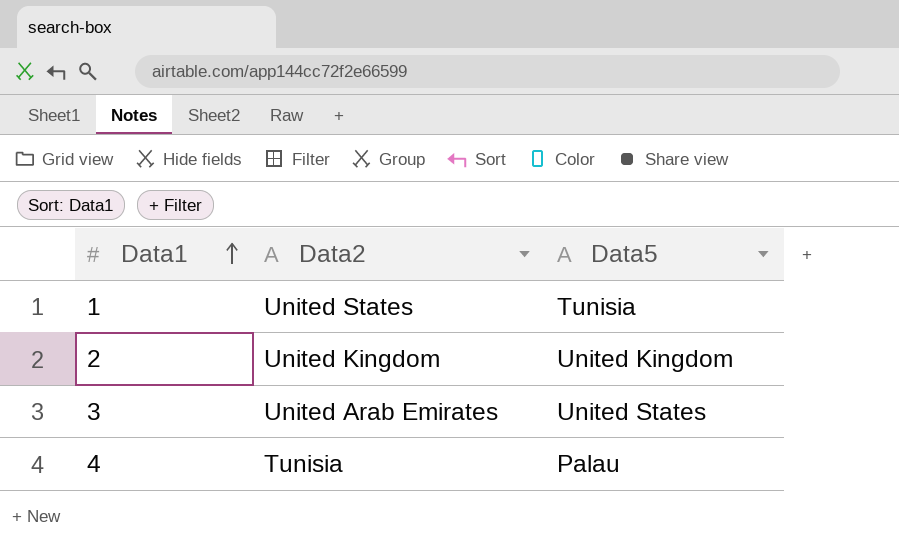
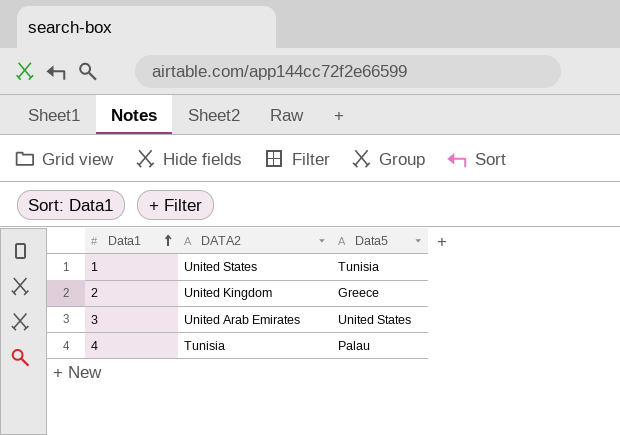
column name: Data2 -> DATA2
2 | Data5: United Kingdom -> Greece

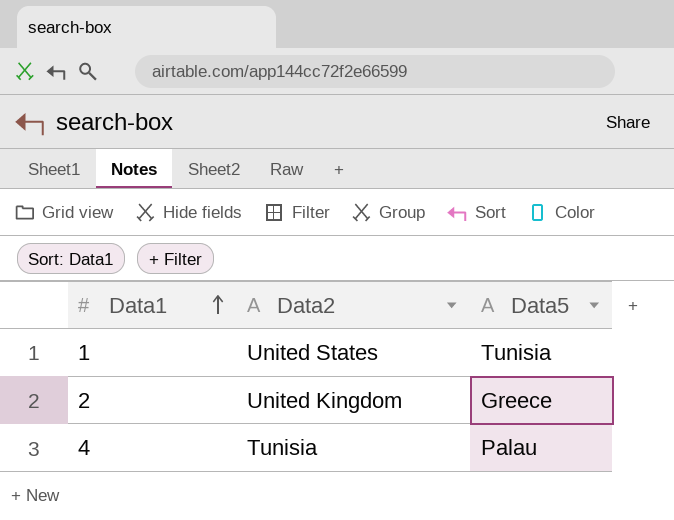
column name: DATA2 -> Data2
row 3: United Arab Emirates | United States -> none

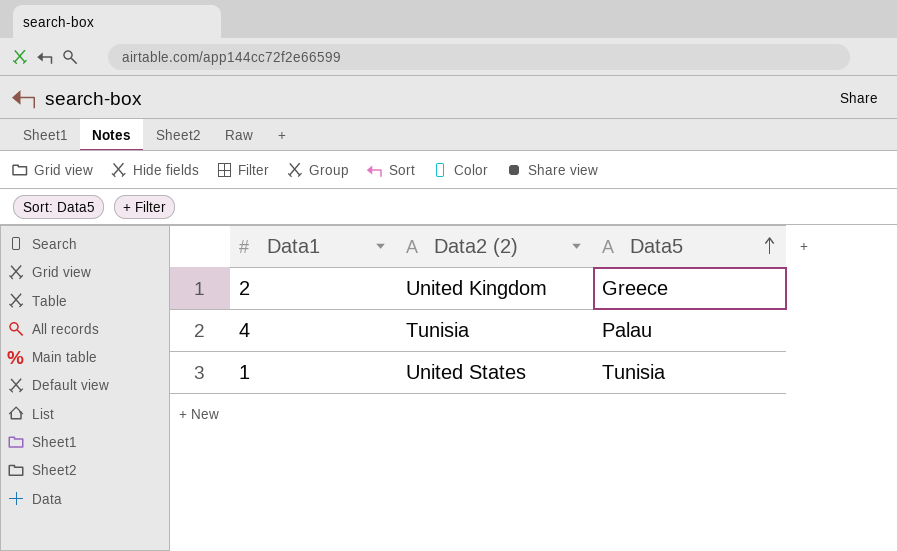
row order: Data1 ascending -> Data5 ascending
column name: Data2 -> Data2 (2)

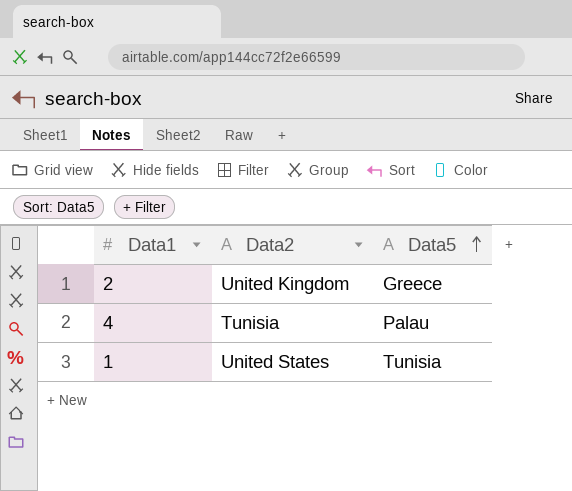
column name: Data2 (2) -> Data2

